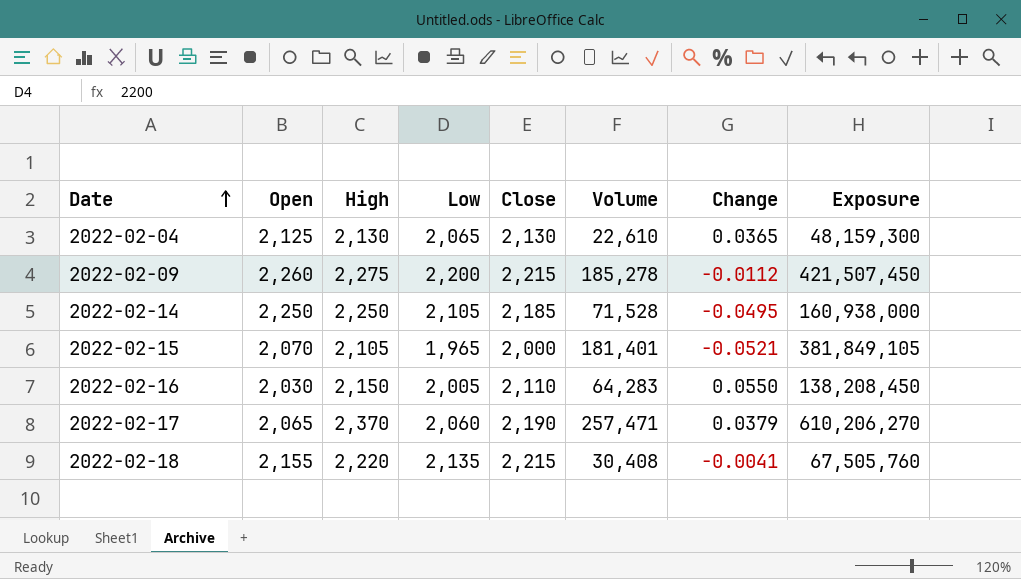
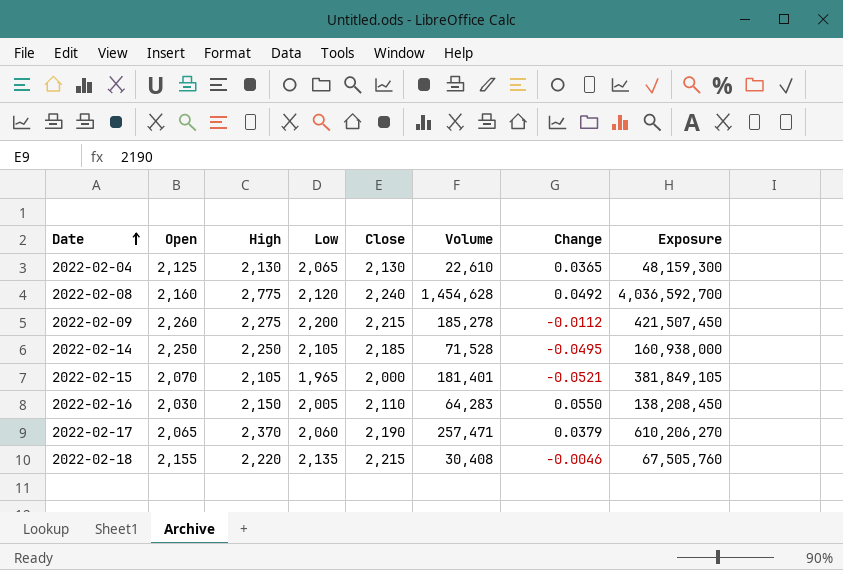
row 2022-02-08: none -> 2,160 | 2,775 | 2,120 | 2,240 | 1,454,628 | 0.0492 | 4,036,592,700
2022-02-18 | Change: -0.0041 -> -0.0046

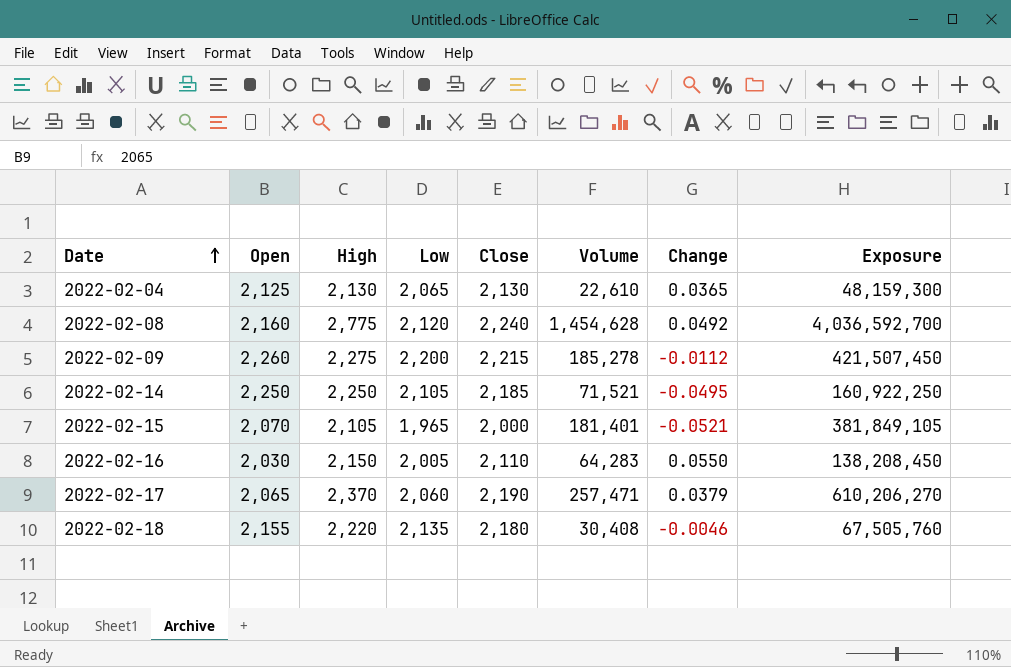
2022-02-14 | Volume: 71,528 -> 71,521
2022-02-14 | Exposure: 160,938,000 -> 160,922,250
2022-02-18 | Close: 2,215 -> 2,180

